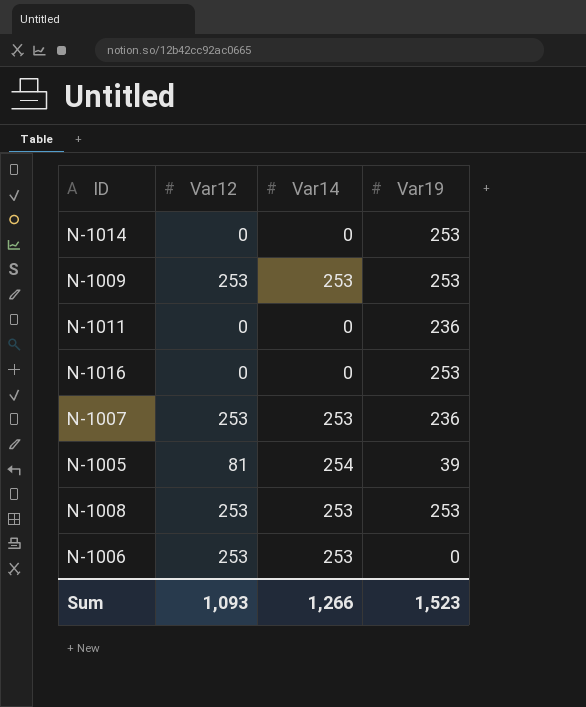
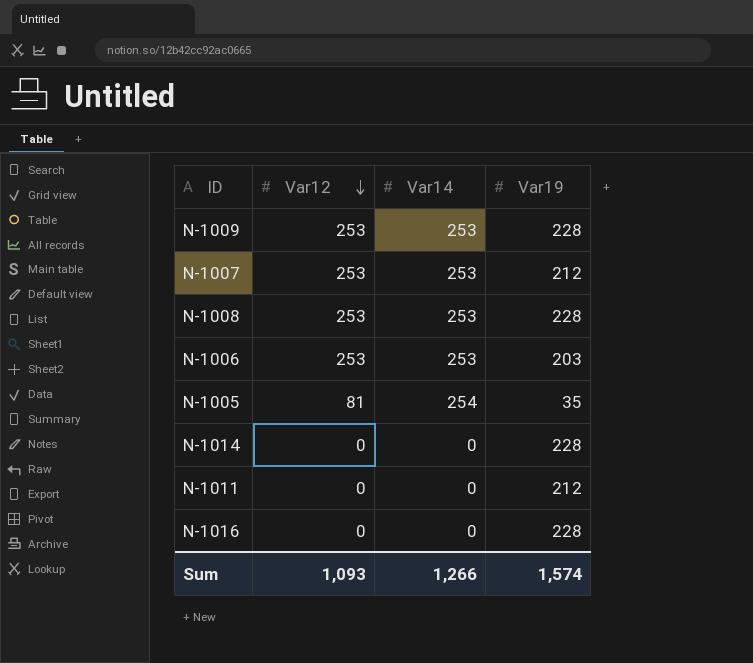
row order: none -> Var12 descending
N-1009 | Var19: 253 -> 228
N-1007 | Var19: 236 -> 212
N-1008 | Var19: 253 -> 228
N-1006 | Var19: 0 -> 203
N-1005 | Var19: 39 -> 35
N-1014 | Var19: 253 -> 228
N-1011 | Var19: 236 -> 212
N-1016 | Var19: 253 -> 228
Sum | Var19: 1,523 -> 1,574

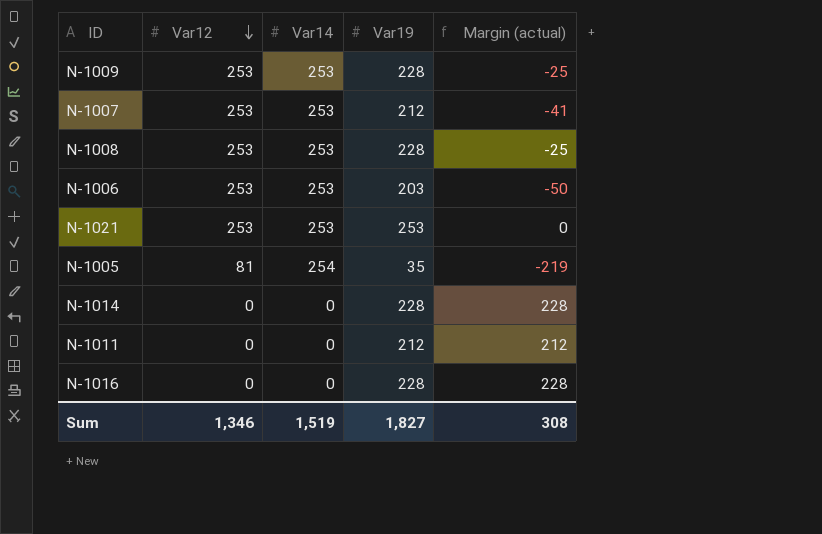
column Margin (actual) | formula: none -> [Var19] - [Var14]
row N-1021: none -> 253 | 253 | 253 | 0
Sum | Var12: 1,093 -> 1,346
Sum | Var14: 1,266 -> 1,519
Sum | Var19: 1,574 -> 1,827

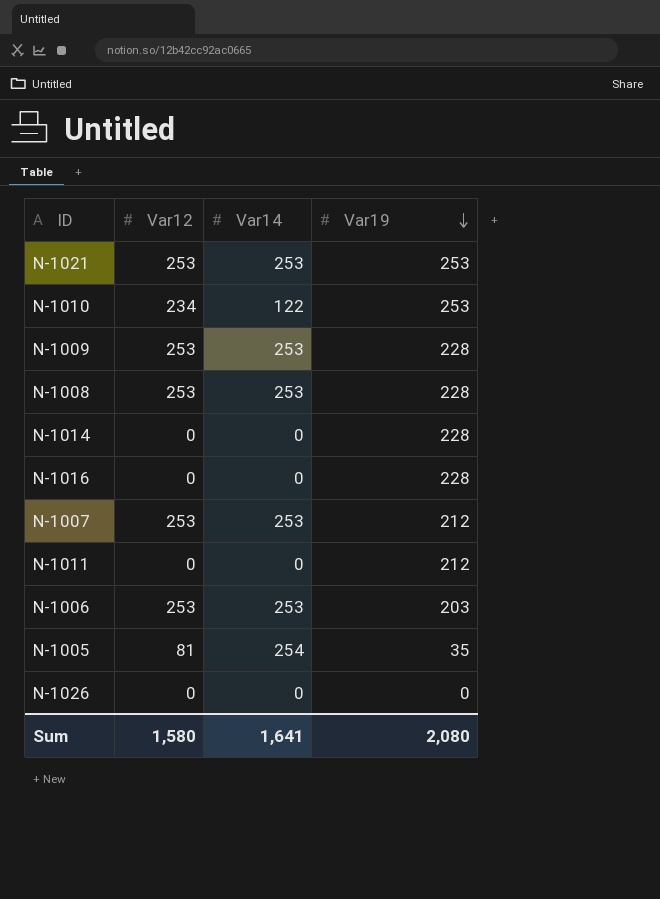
row order: Var12 descending -> Var19 descending
column Margin (actual) | formula: [Var19] - [Var14] -> none
row N-1010: none -> 234 | 122 | 253
row N-1026: none -> 0 | 0 | 0
Sum | Var12: 1,346 -> 1,580
Sum | Var14: 1,519 -> 1,641
Sum | Var19: 1,827 -> 2,080

